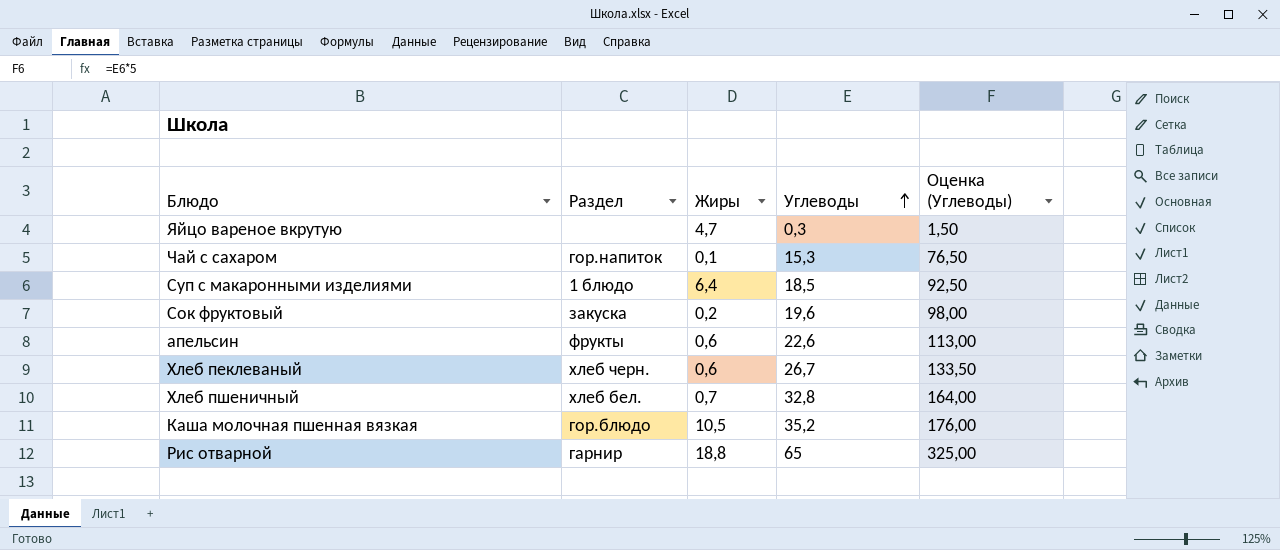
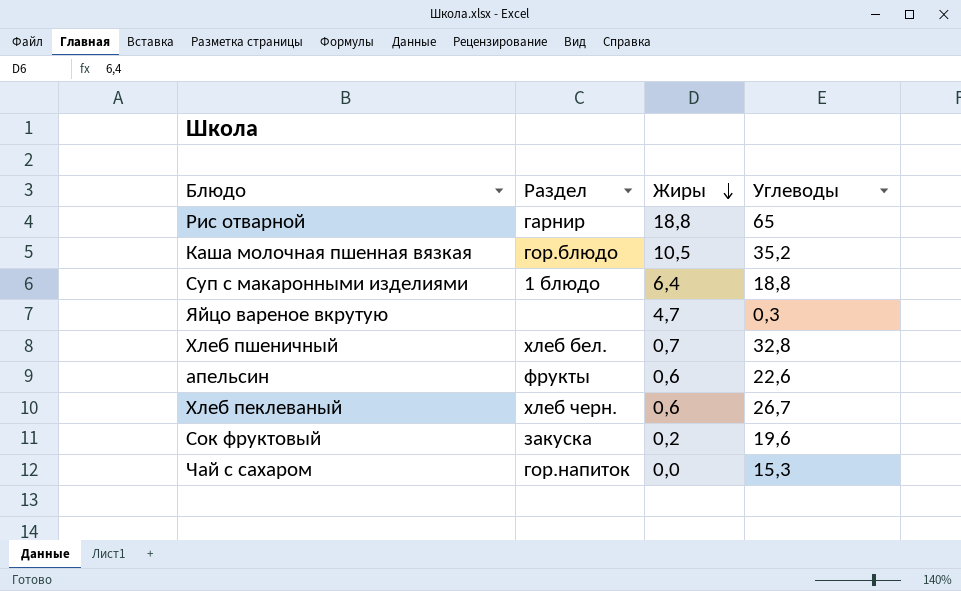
row order: Углеводы ascending -> Жиры descending
column Оценка (Углеводы) | formula: [Углеводы] * 5 -> none
Суп с макаронными изделиями | Углеводы: 18,5 -> 18,8
Чай с сахаром | Жиры: 0,1 -> 0,0

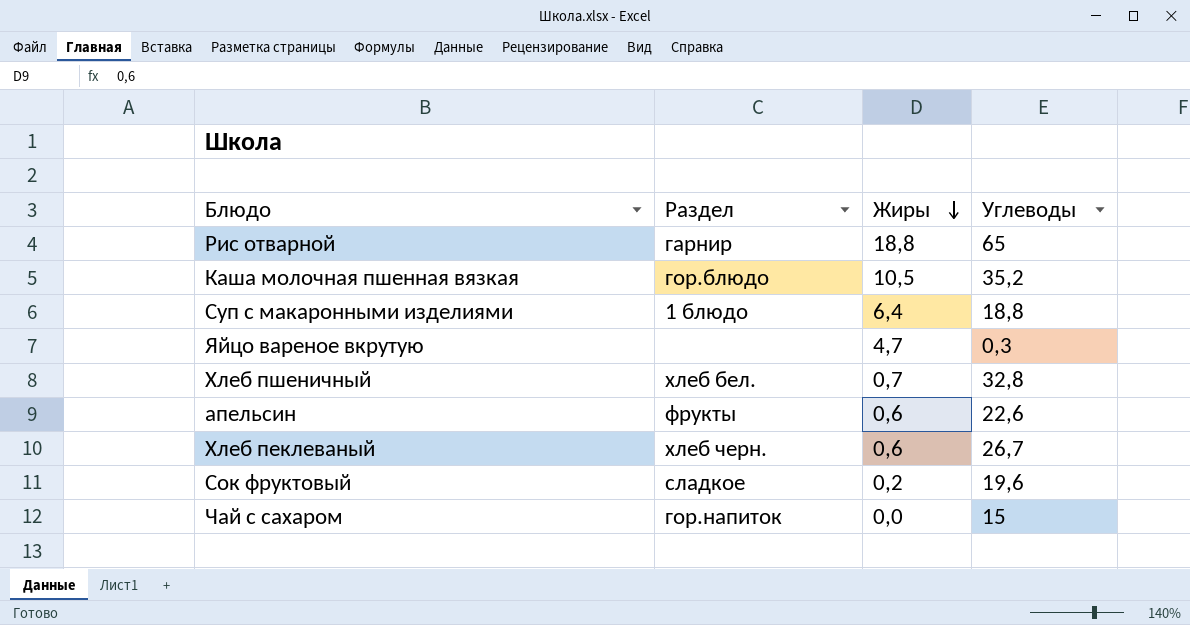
Сок фруктовый | Раздел: закуска -> сладкое
Чай с сахаром | Углеводы: 15,3 -> 15

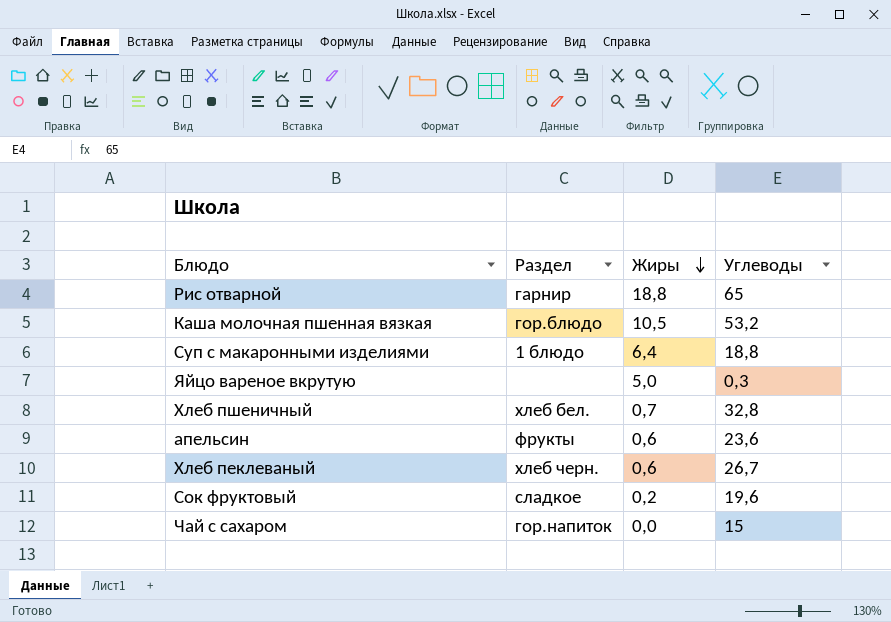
Каша молочная пшенная вязкая | Углеводы: 35,2 -> 53,2
Яйцо вареное вкрутую | Жиры: 4,7 -> 5,0
апельсин | Углеводы: 22,6 -> 23,6

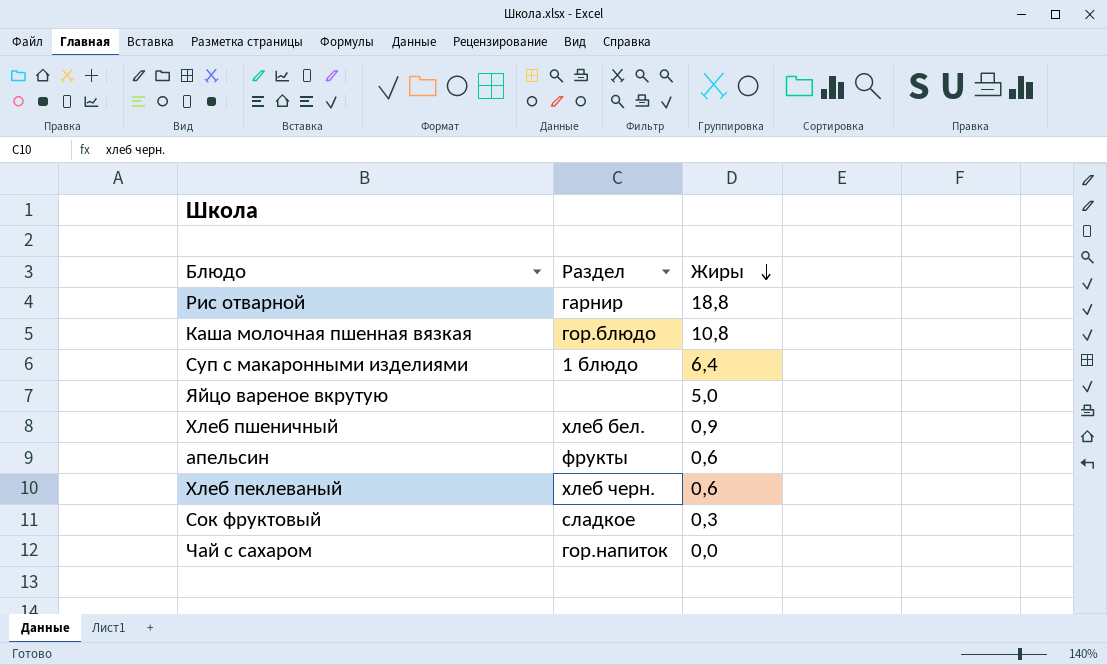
column Углеводы | position: 4 -> none
Каша молочная пшенная вязкая | Жиры: 10,5 -> 10,8
Хлеб пшеничный | Жиры: 0,7 -> 0,9
Сок фруктовый | Жиры: 0,2 -> 0,3

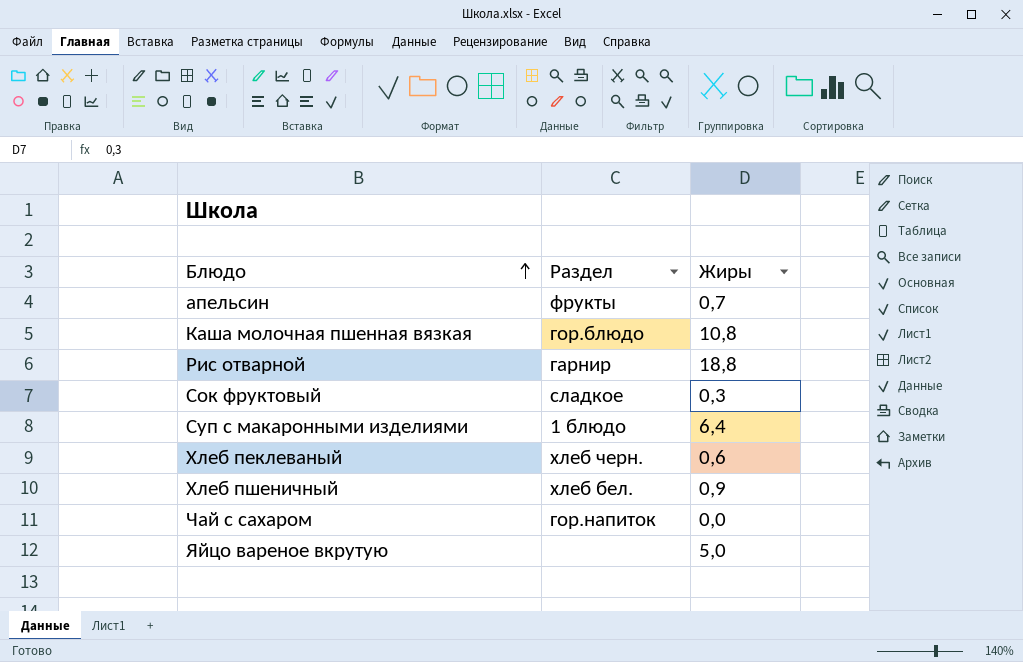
row order: Жиры descending -> Блюдо ascending
апельсин | Жиры: 0,6 -> 0,7

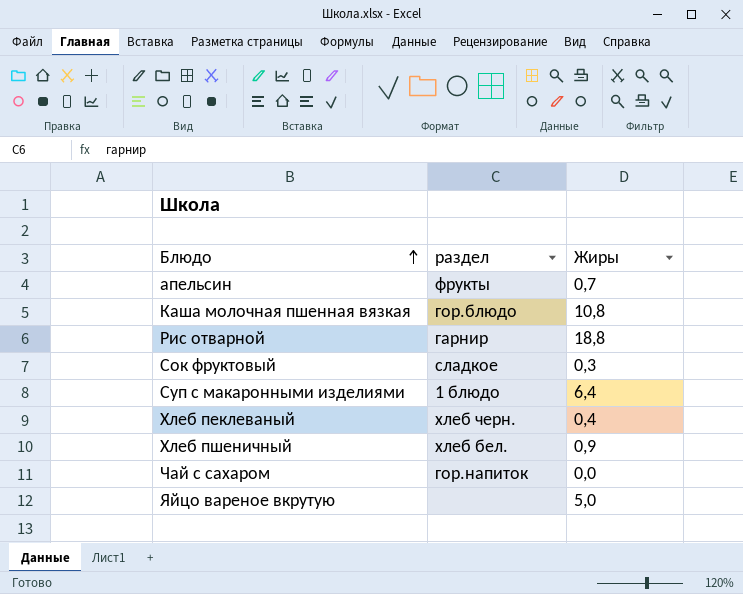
column name: Раздел -> раздел
Хлеб пеклеваный | Жиры: 0,6 -> 0,4

